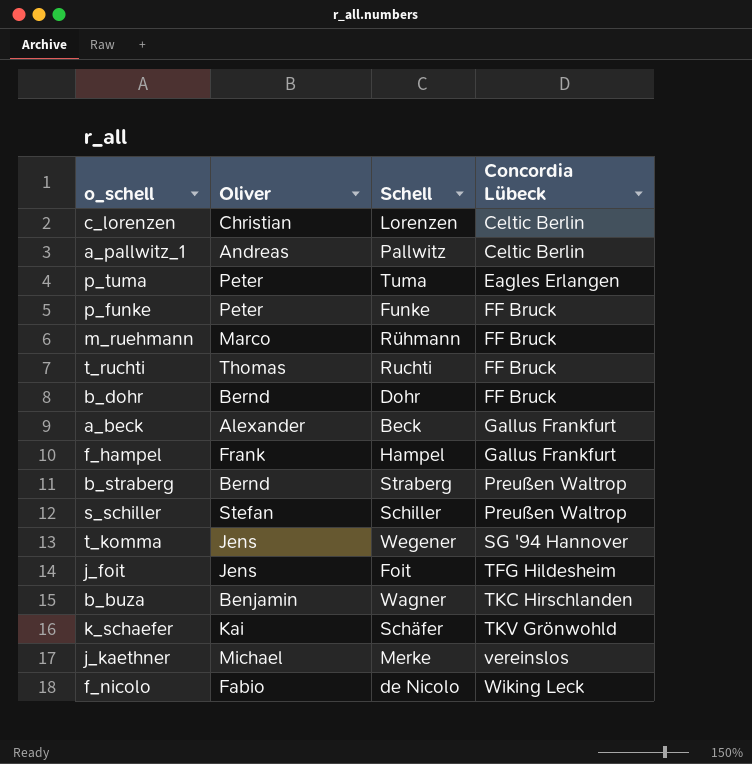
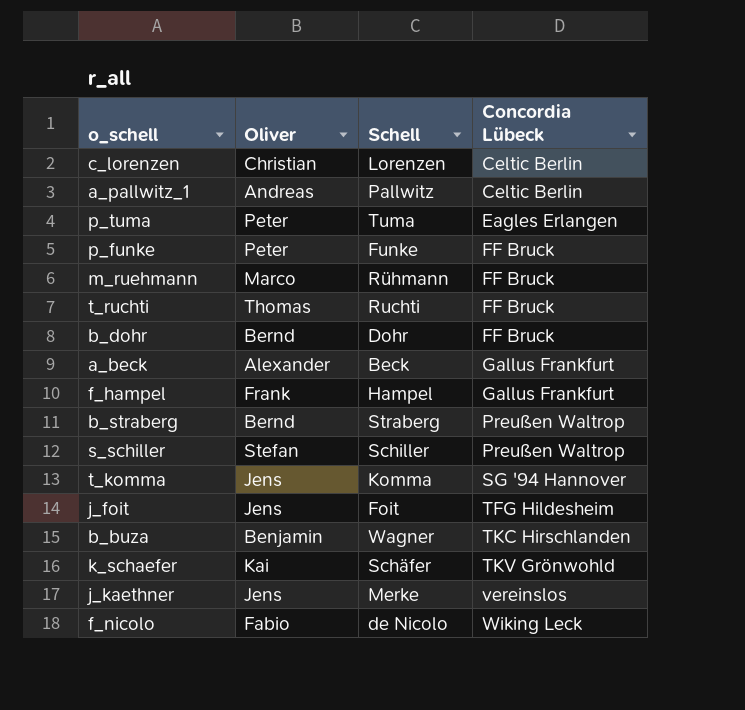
t_komma | Schell: Wegener -> Komma
j_kaethner | Oliver: Michael -> Jens

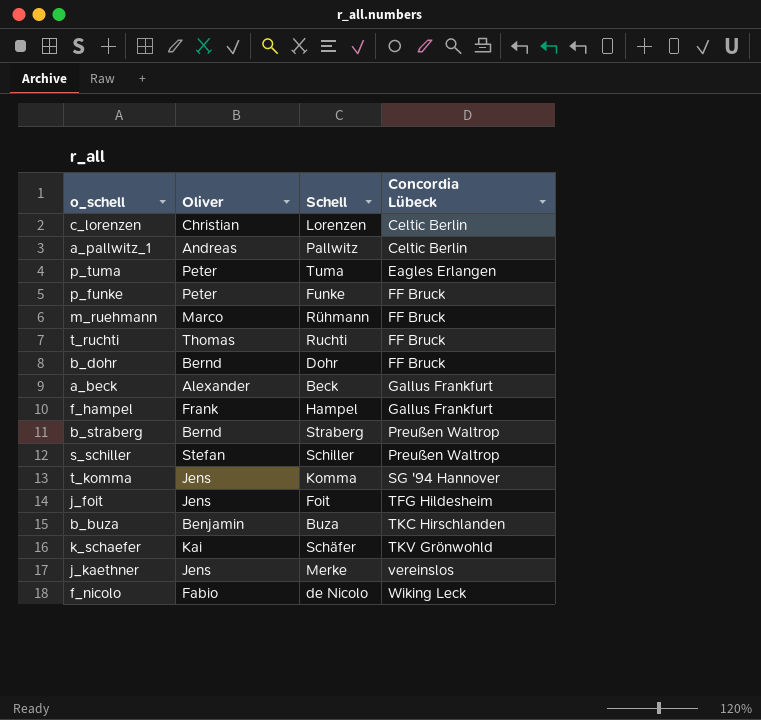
b_buza | Schell: Wagner -> Buza

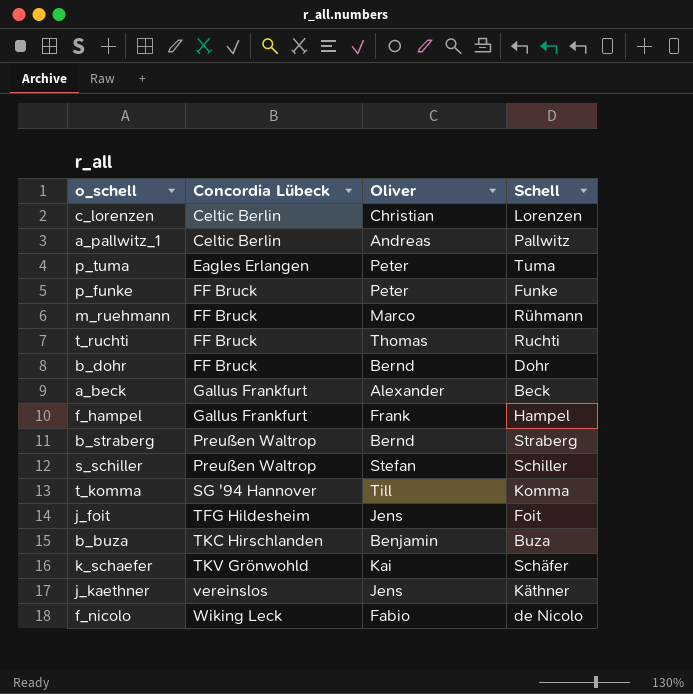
column Concordia Lübeck | position: 4 -> 2
t_komma | Oliver: Jens -> Till
j_kaethner | Schell: Merke -> Käthner

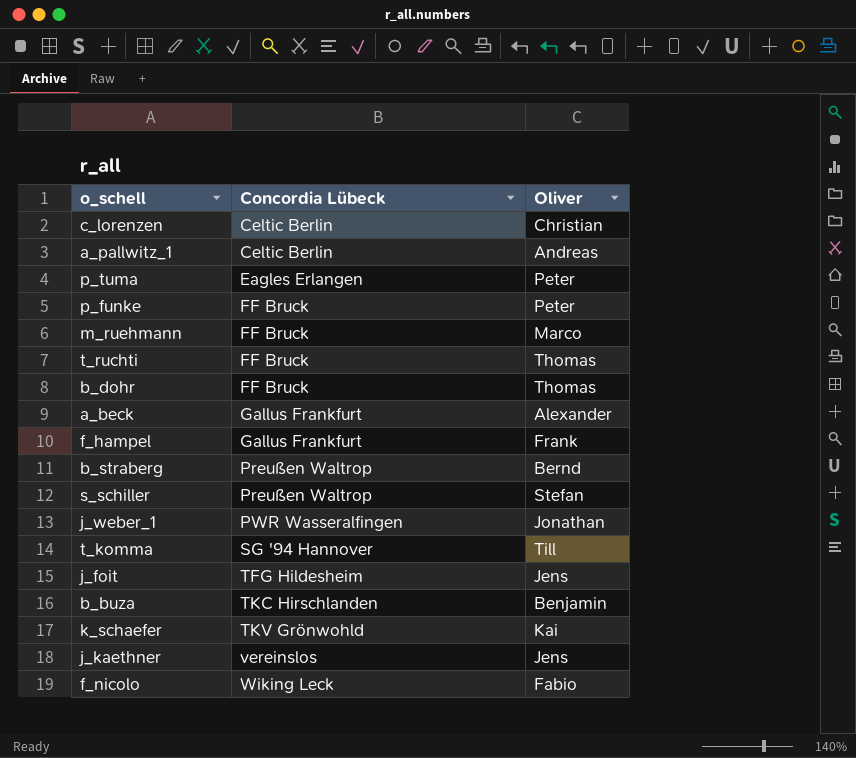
column Schell | position: 4 -> none
b_dohr | Oliver: Bernd -> Thomas
row j_weber_1: none -> PWR Wasseralfingen | Jonathan

